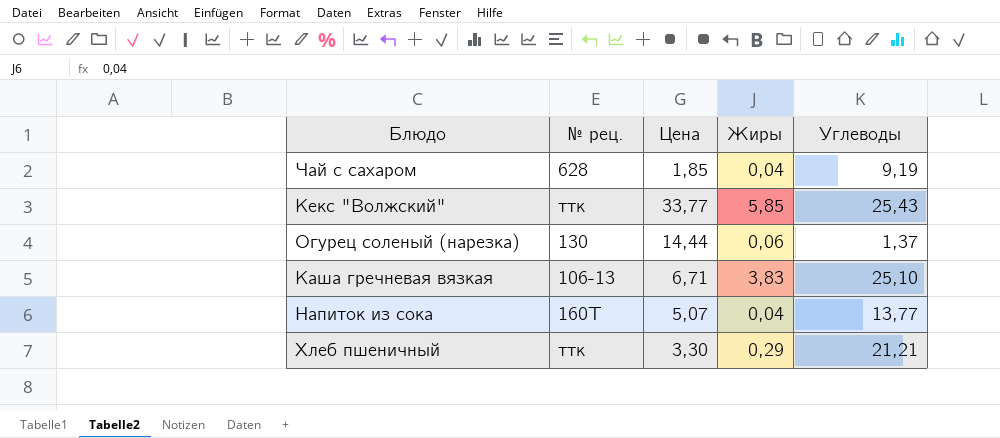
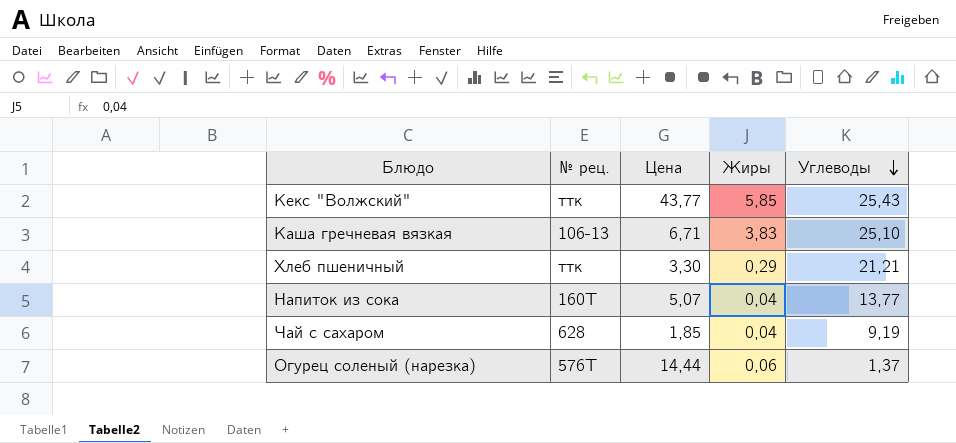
row order: none -> Углеводы descending
Кекс "Волжский" | Цена: 33,77 -> 43,77
Огурец соленый (нарезка) | № рец.: 130 -> 576Т

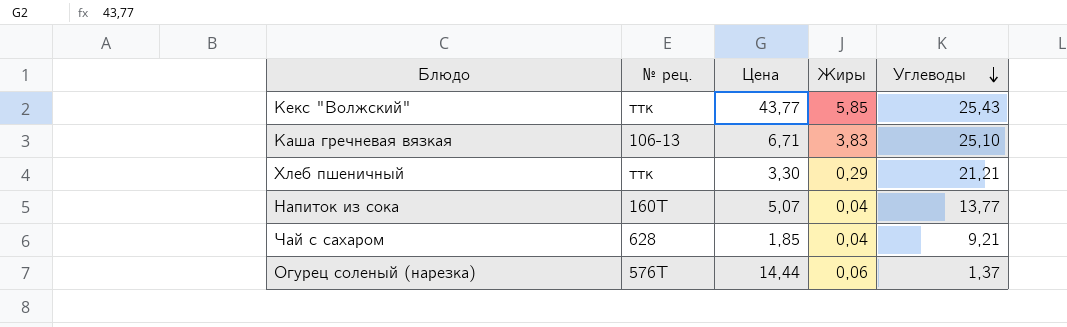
Чай с сахаром | Углеводы: 9,19 -> 9,21

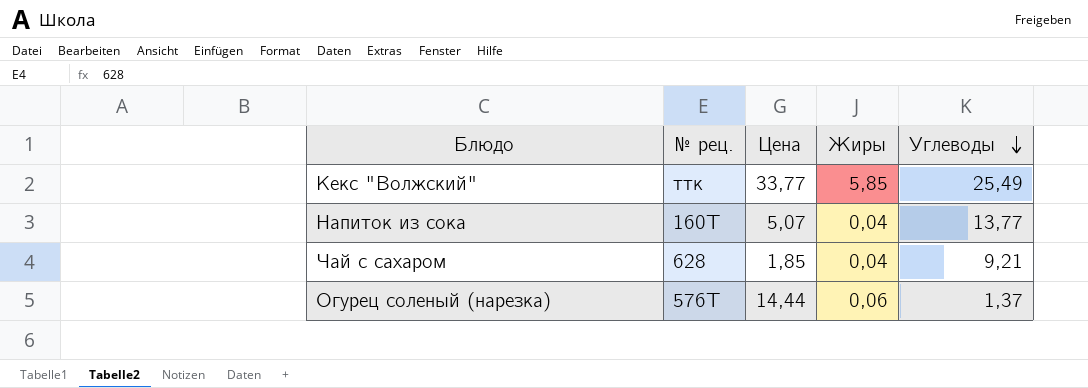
row Каша гречневая вязкая: 106-13 | 6,71 | 3,83 | 25,10 -> none
row Хлеб пшеничный: ттк | 3,30 | 0,29 | 21,21 -> none
Кекс "Волжский" | Цена: 43,77 -> 33,77
Кекс "Волжский" | Углеводы: 25,43 -> 25,49

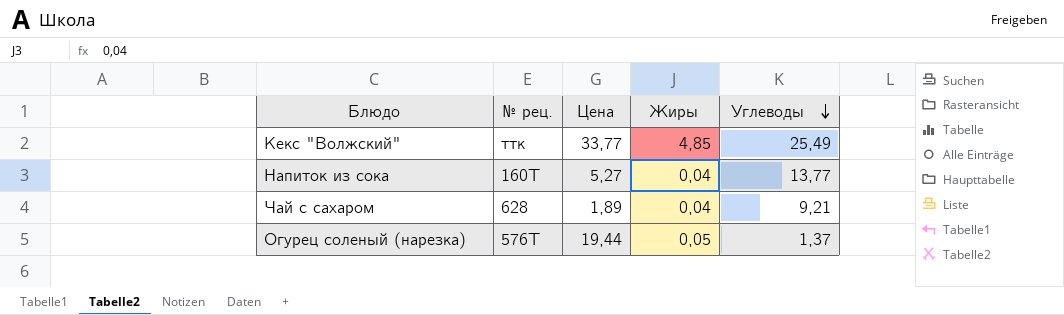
Кекс "Волжский" | Жиры: 5,85 -> 4,85
Напиток из сока | Цена: 5,07 -> 5,27
Чай с сахаром | Цена: 1,85 -> 1,89
Огурец соленый (нарезка) | Цена: 14,44 -> 19,44
Огурец соленый (нарезка) | Жиры: 0,06 -> 0,05

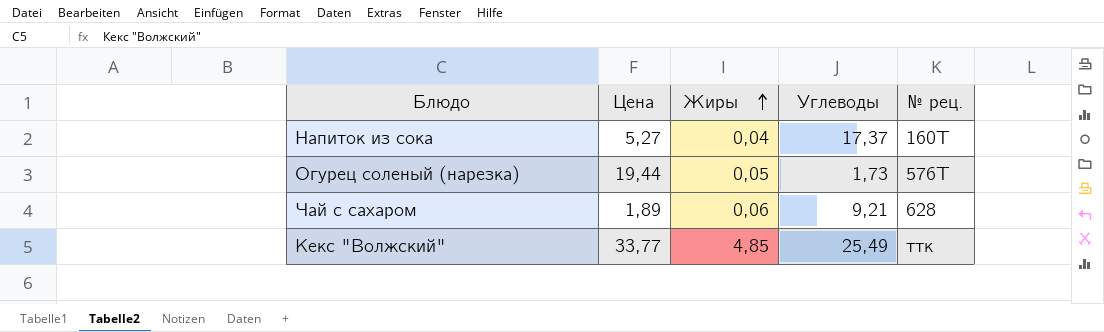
row order: Углеводы descending -> Жиры ascending
column № рец. | position: 2 -> 5
Напиток из сока | Углеводы: 13,77 -> 17,37
Огурец соленый (нарезка) | Углеводы: 1,37 -> 1,73
Чай с сахаром | Жиры: 0,04 -> 0,06

